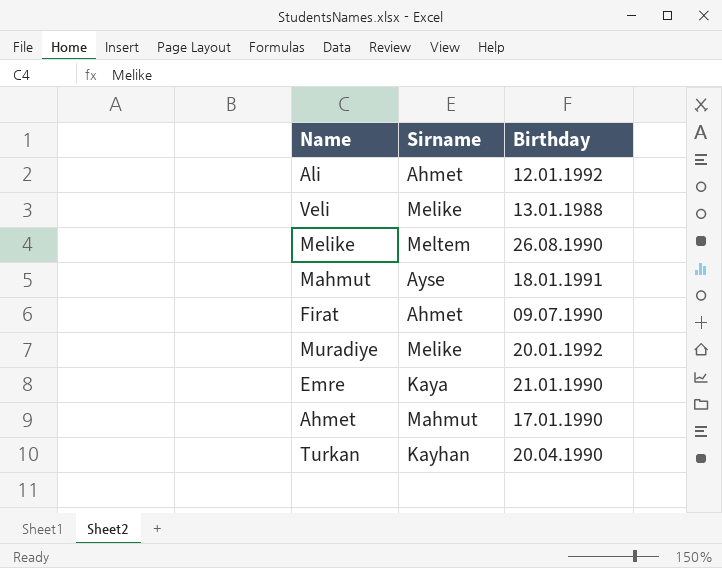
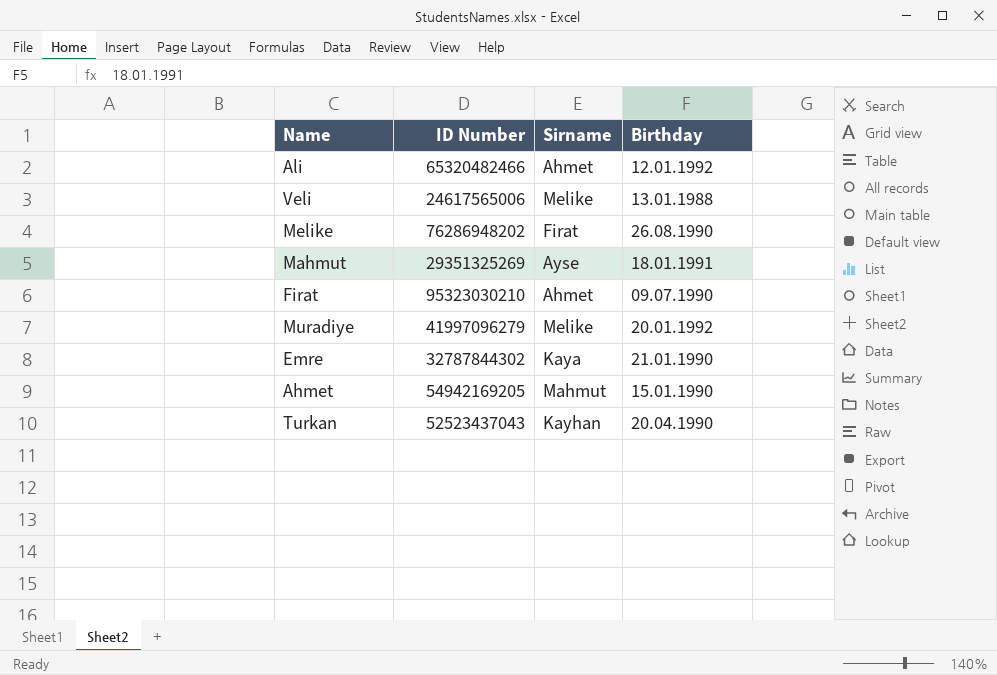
column ID Number | position: none -> 2
Melike | Sirname: Meltem -> Firat
Ahmet | Birthday: 17.01.1990 -> 15.01.1990

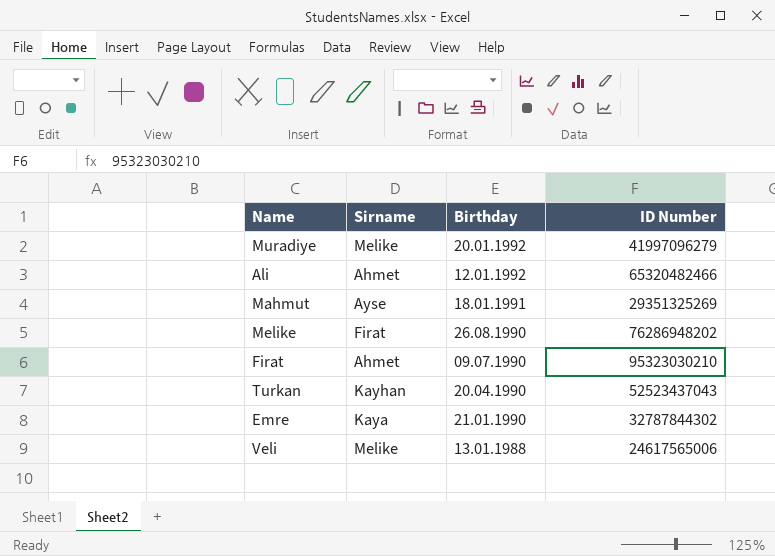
row order: none -> Birthday descending
column ID Number | position: 2 -> 4
row Ahmet: 54942169205 | Mahmut | 15.01.1990 -> none

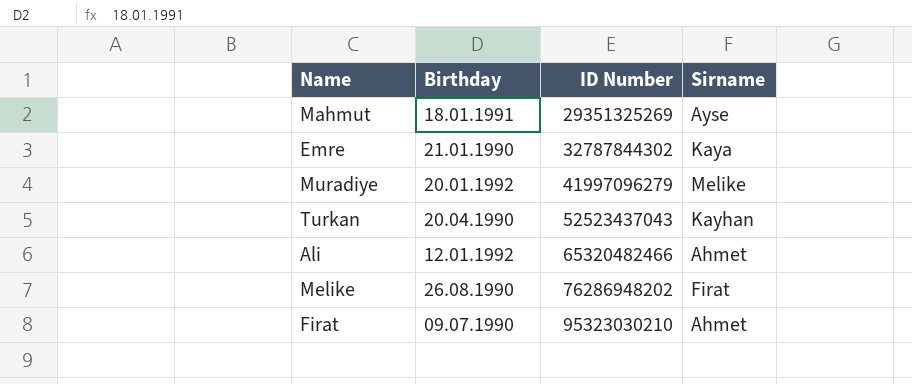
row order: Birthday descending -> ID Number ascending
column Sirname | position: 2 -> 4
row Veli: Melike | 13.01.1988 | 24617565006 -> none

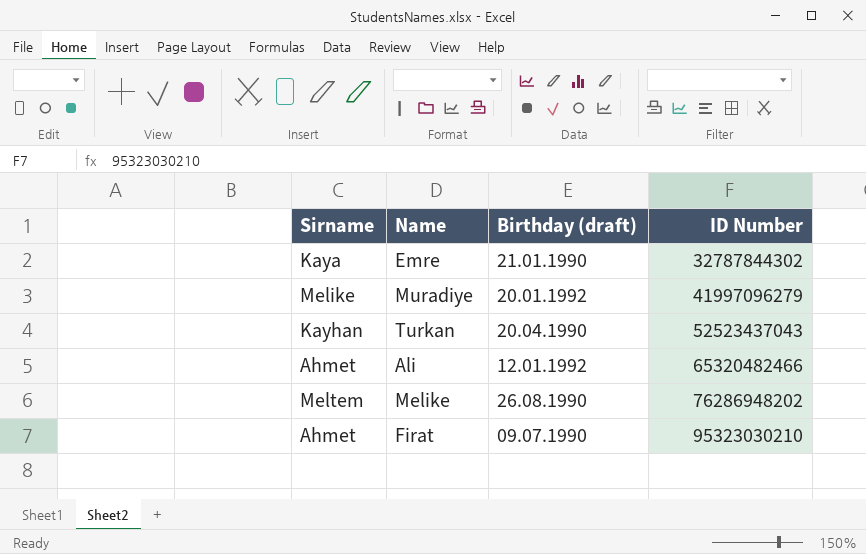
column Sirname | position: 4 -> 1
column name: Birthday -> Birthday (draft)
row Mahmut: 18.01.1991 | 29351325269 | Ayse -> none
Melike | Sirname: Firat -> Meltem

